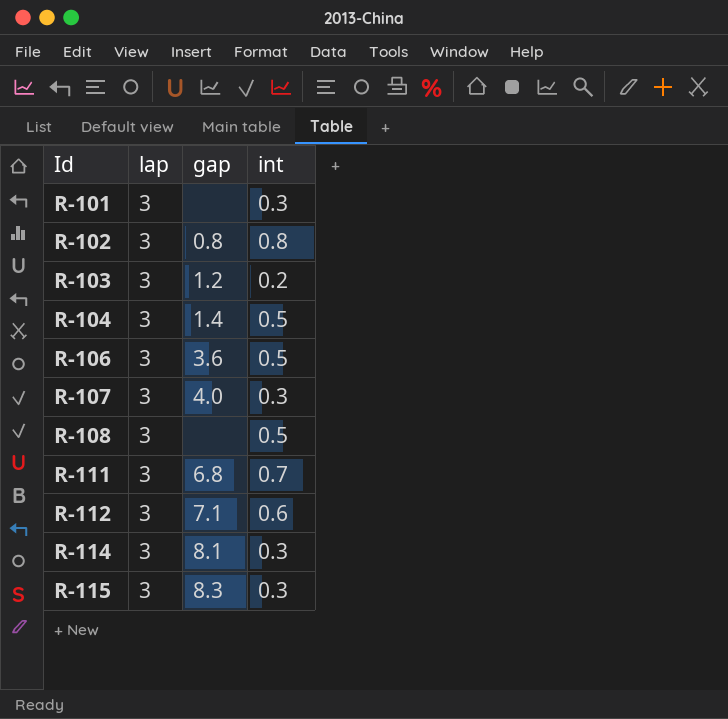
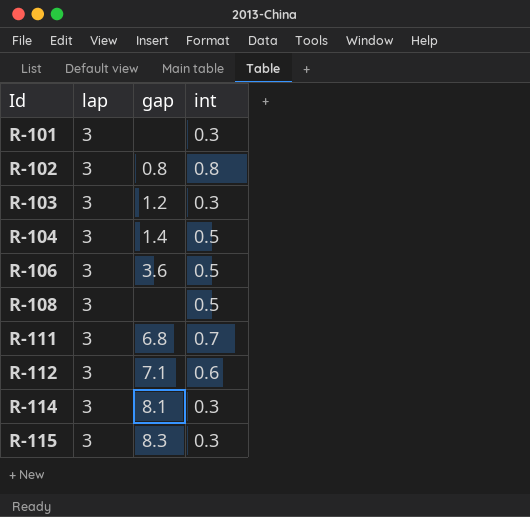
row R-107: 3 | 4.0 | 0.3 -> none
R-103 | int: 0.2 -> 0.3

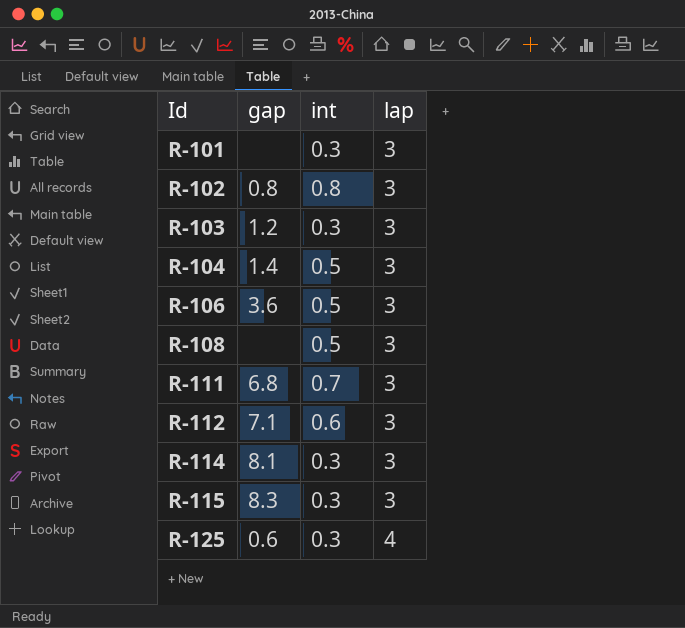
column lap | position: 2 -> 4
row R-125: none -> 0.6 | 0.3 | 4

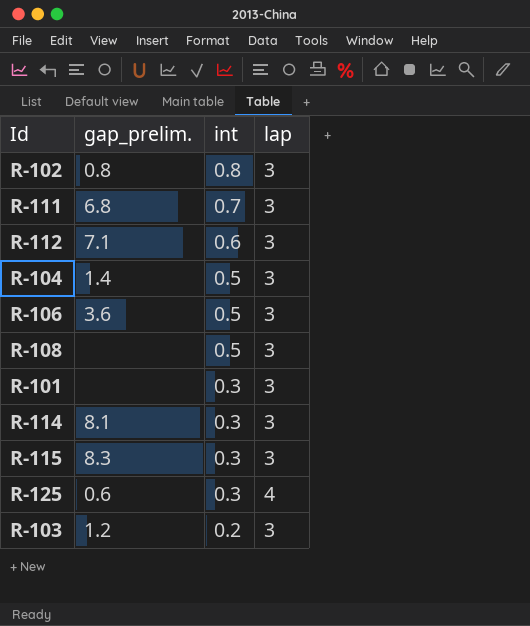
row order: Id ascending -> int descending
column name: gap -> gap_prelim.
R-103 | int: 0.3 -> 0.2

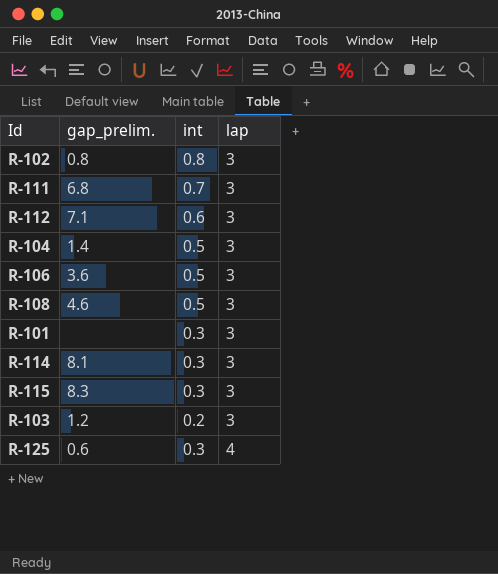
row order: int descending -> lap ascending
R-108 | gap_prelim.: none -> 4.6

